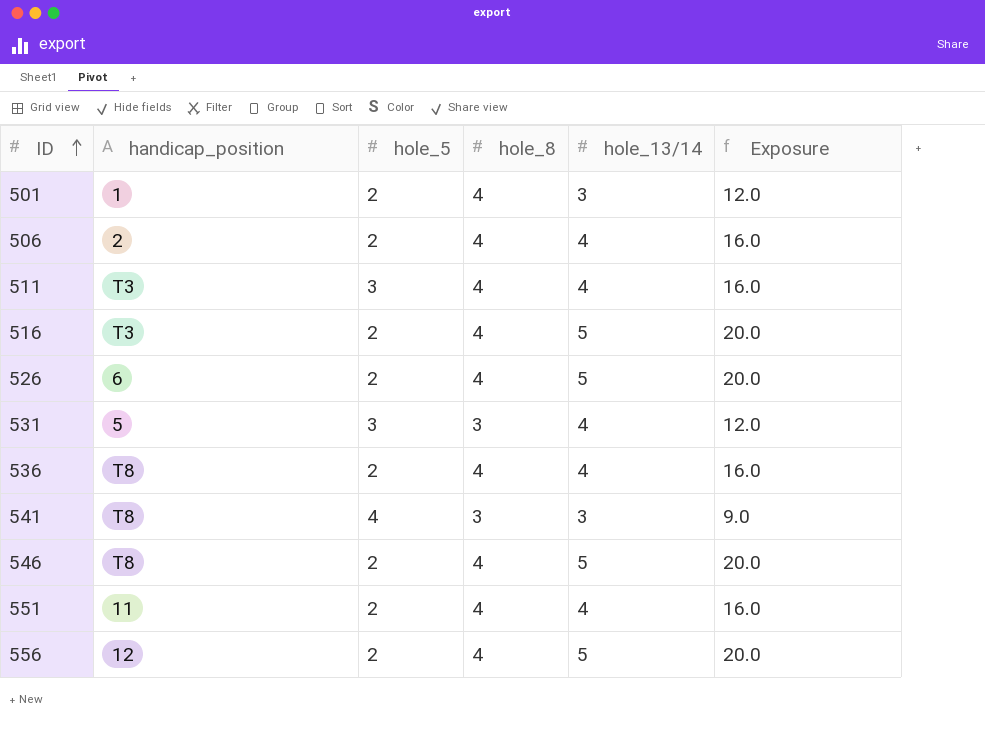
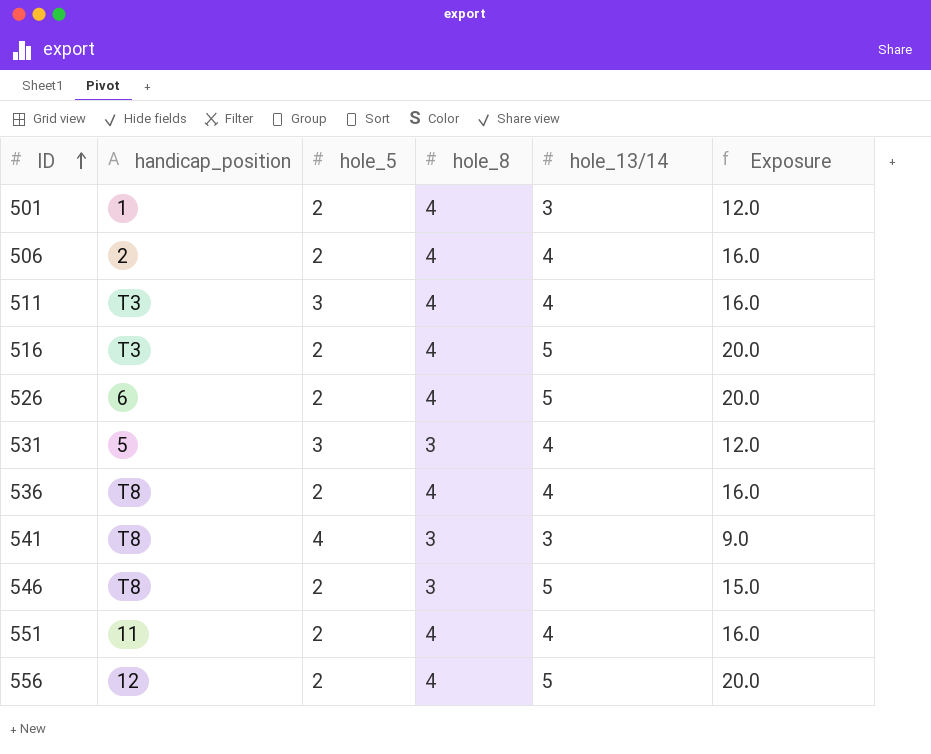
546 | hole_8: 4 -> 3
546 | Exposure: 20.0 -> 15.0

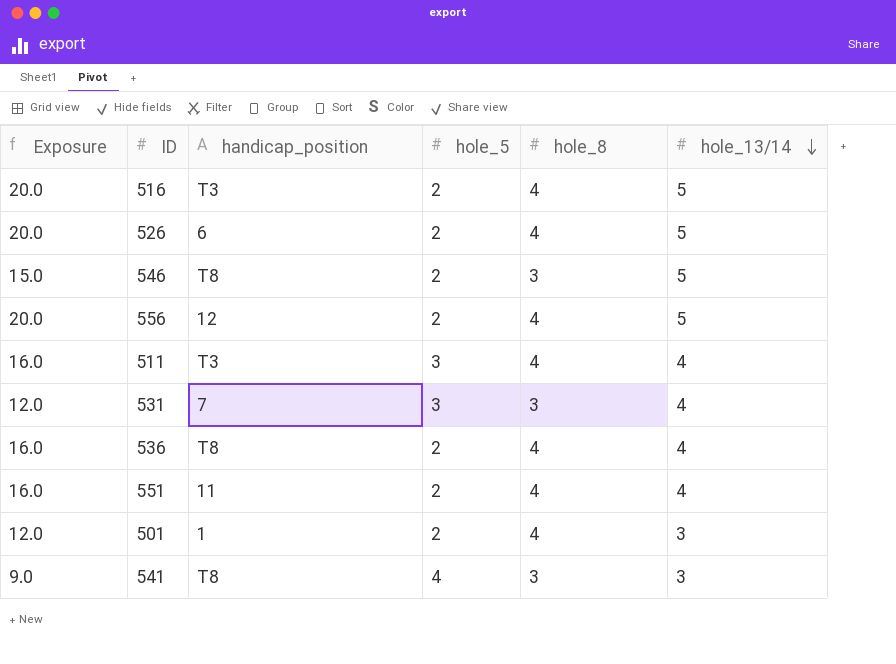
row order: ID ascending -> hole_13/14 descending
column Exposure | position: 6 -> 1
row 506: 2 | 2 | 4 | 4 | 16.0 -> none
531 | handicap_position: 5 -> 7

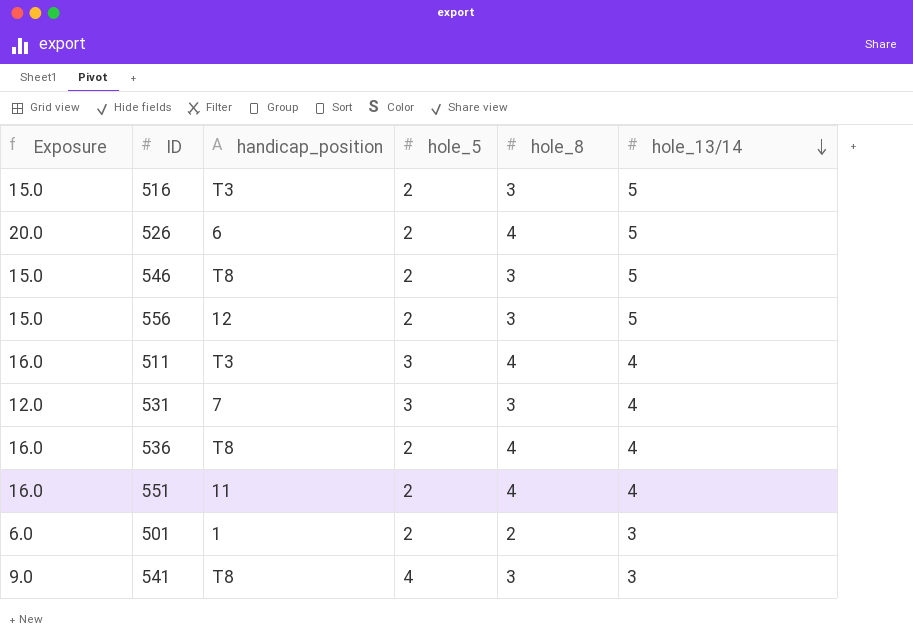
516 | Exposure: 20.0 -> 15.0
516 | hole_8: 4 -> 3
556 | Exposure: 20.0 -> 15.0
556 | hole_8: 4 -> 3
501 | Exposure: 12.0 -> 6.0
501 | hole_8: 4 -> 2

